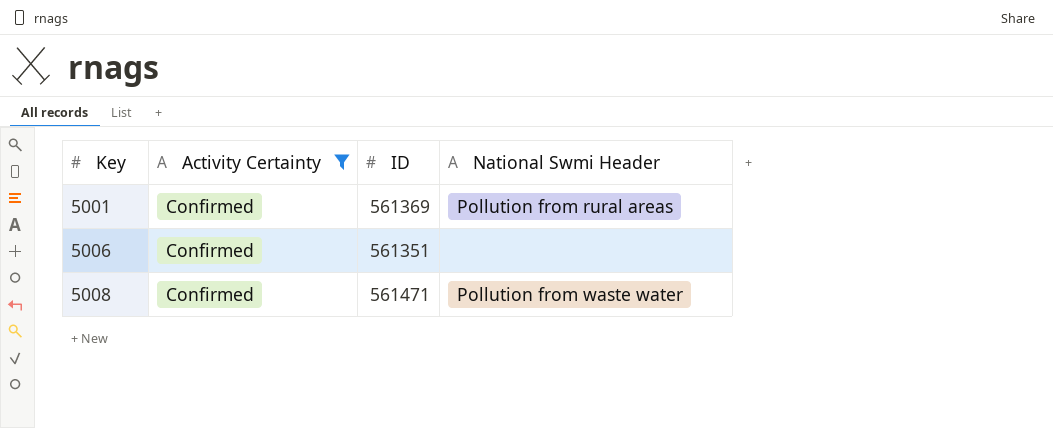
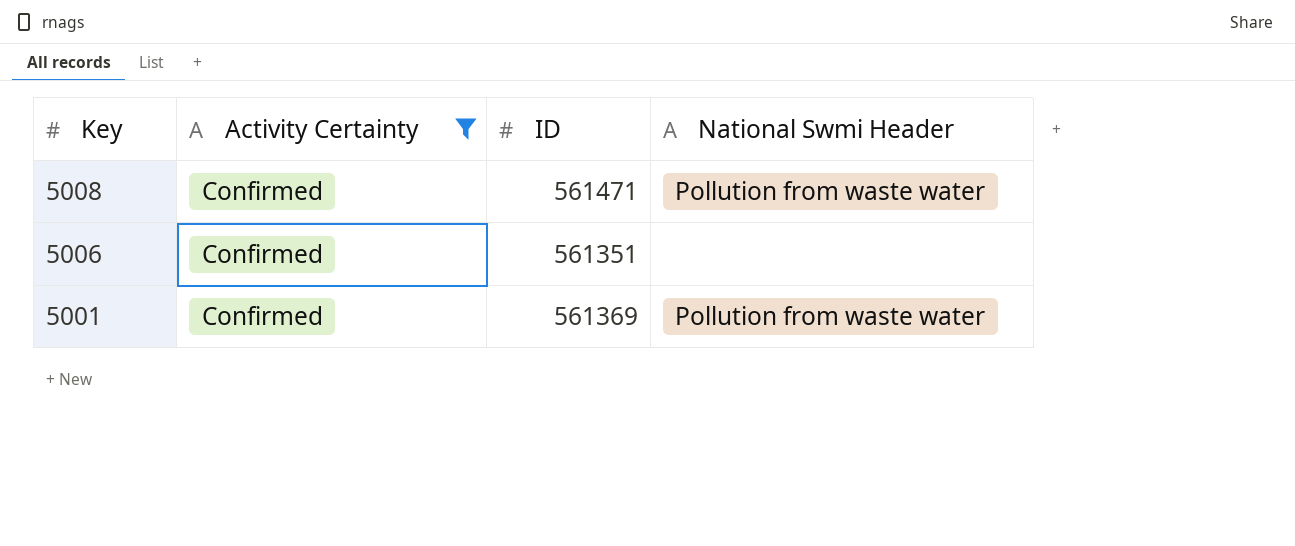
row order: Key ascending -> Key descending
5001 | National Swmi Header: Pollution from rural areas -> Pollution from waste water

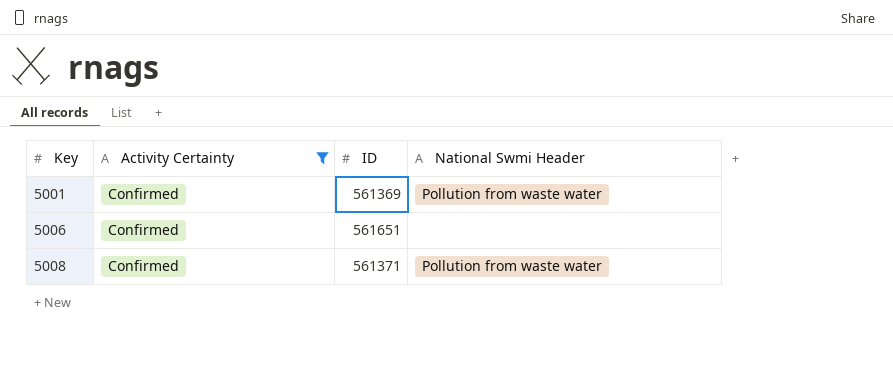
row order: Key descending -> Key ascending
5006 | ID: 561351 -> 561651
5008 | ID: 561471 -> 561371

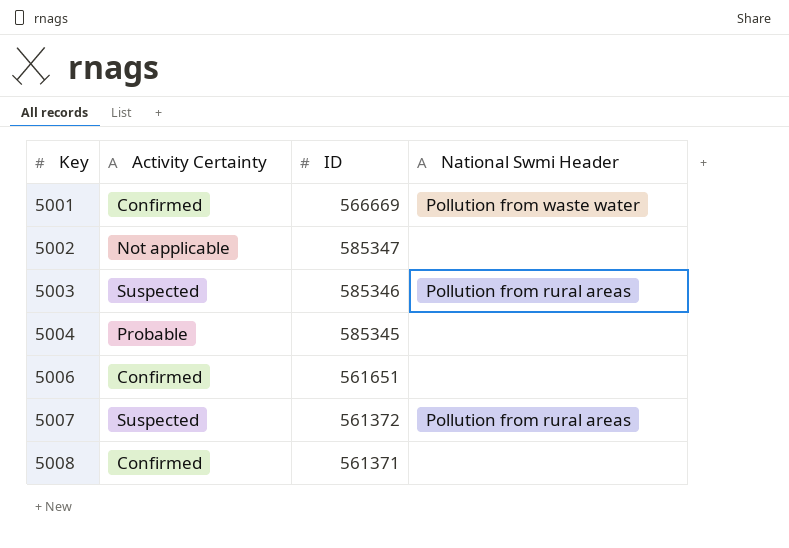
filter: Activity Certainty = Confirmed -> none
5001 | ID: 561369 -> 566669
5008 | National Swmi Header: Pollution from waste water -> none

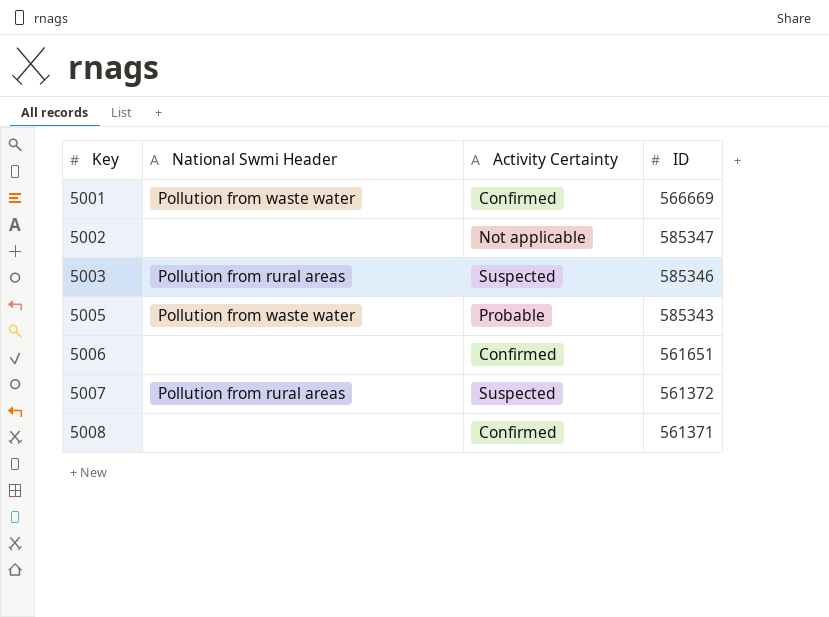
column National Swmi Header | position: 4 -> 2
row 5004: Probable | 585345 | none -> none
row 5005: none -> Pollution from waste water | Probable | 585343

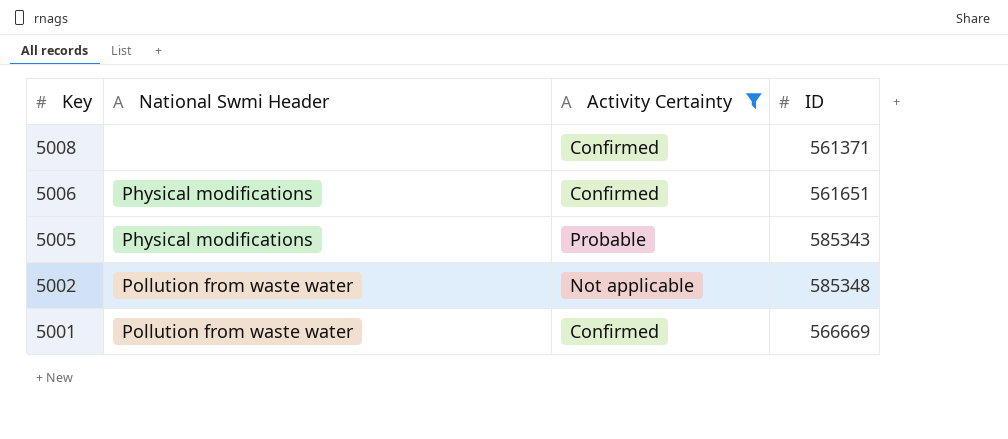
filter: none -> Activity Certainty != Suspected
row order: Key ascending -> Key descending
5006 | National Swmi Header: none -> Physical modifications
5005 | National Swmi Header: Pollution from waste water -> Physical modifications
5002 | National Swmi Header: none -> Pollution from waste water
5002 | ID: 585347 -> 585348

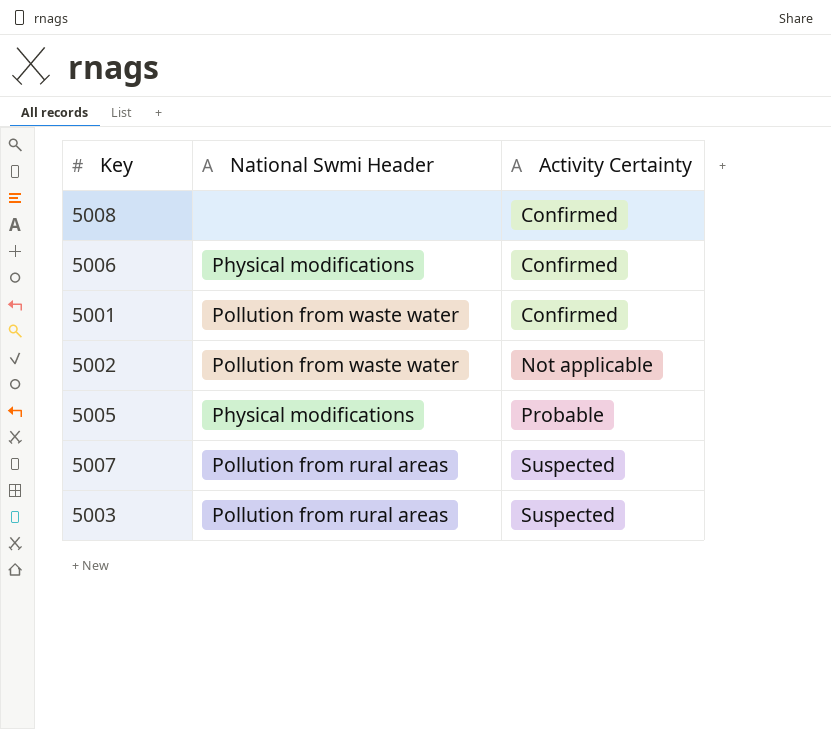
filter: Activity Certainty != Suspected -> none
row order: Key descending -> Activity Certainty ascending
column ID | position: 4 -> none

